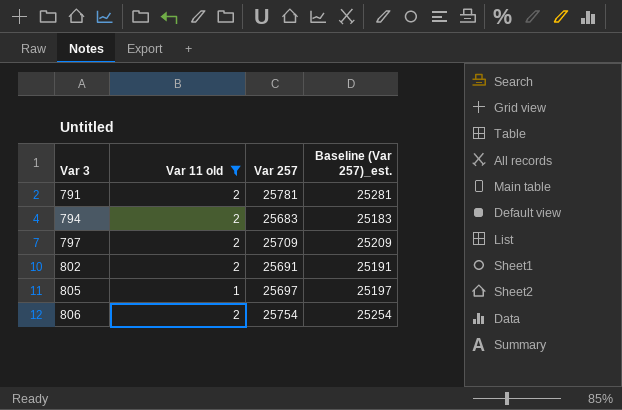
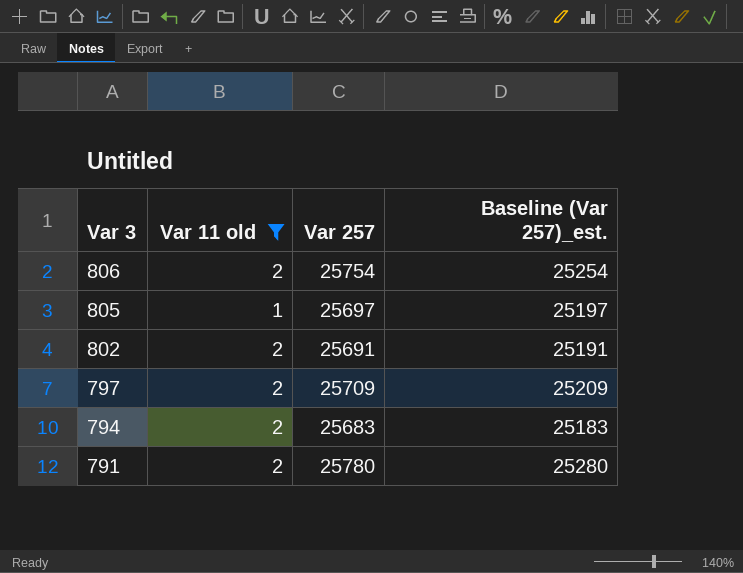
row order: Var 3 ascending -> Var 3 descending
791 | Var 257: 25781 -> 25780
791 | Baseline (Var 257)_est.: 25281 -> 25280

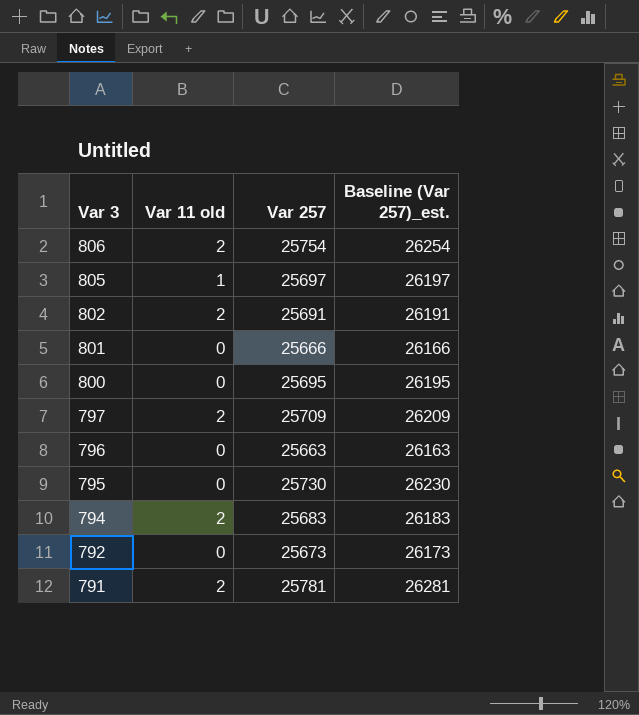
filter: Var 11 old != 0 -> none
column Baseline (Var 257)_est. | formula: [Var 257] - 500 -> [Var 257] + 500
791 | Var 257: 25780 -> 25781

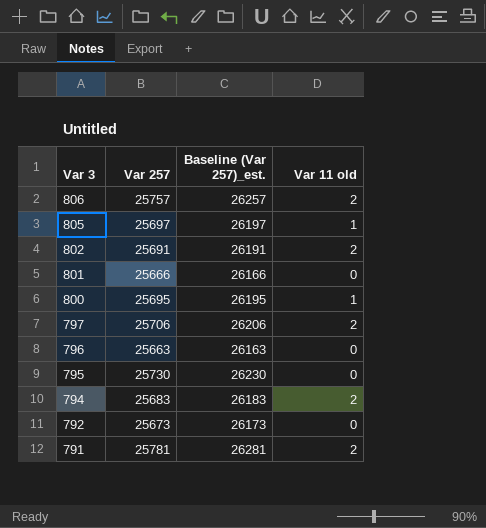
column Var 11 old | position: 2 -> 4
806 | Var 257: 25754 -> 25757
806 | Baseline (Var 257)_est.: 26254 -> 26257
800 | Var 11 old: 0 -> 1
797 | Var 257: 25709 -> 25706
797 | Baseline (Var 257)_est.: 26209 -> 26206

